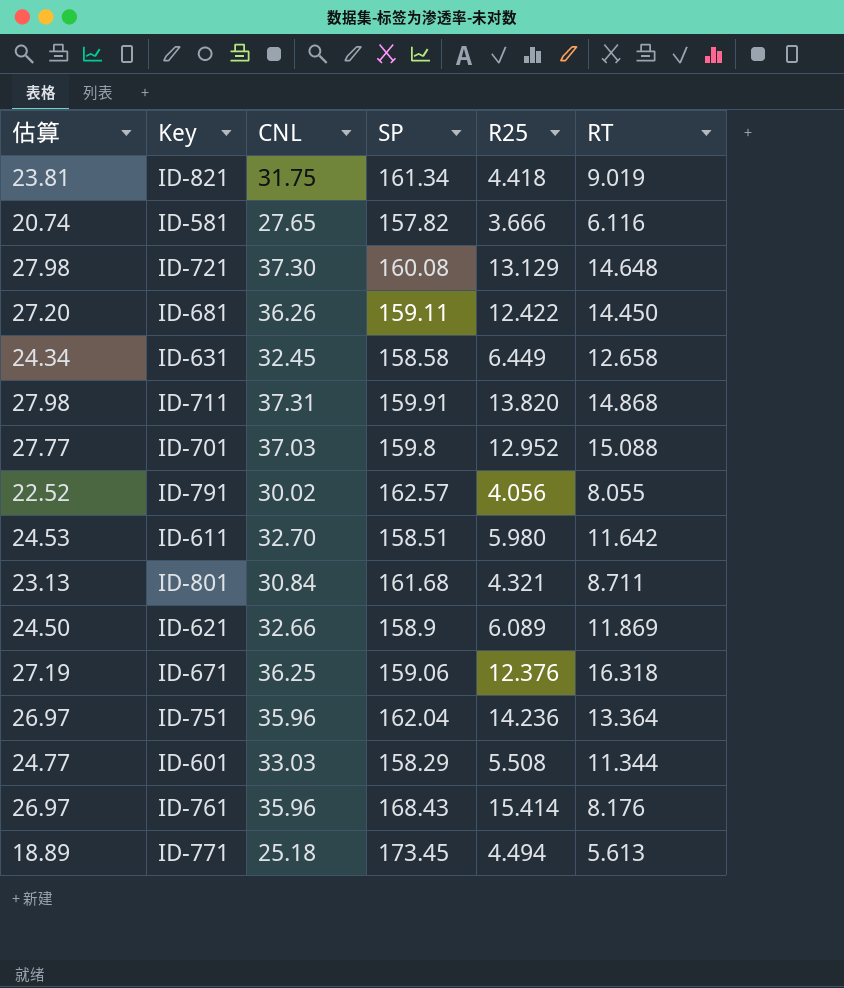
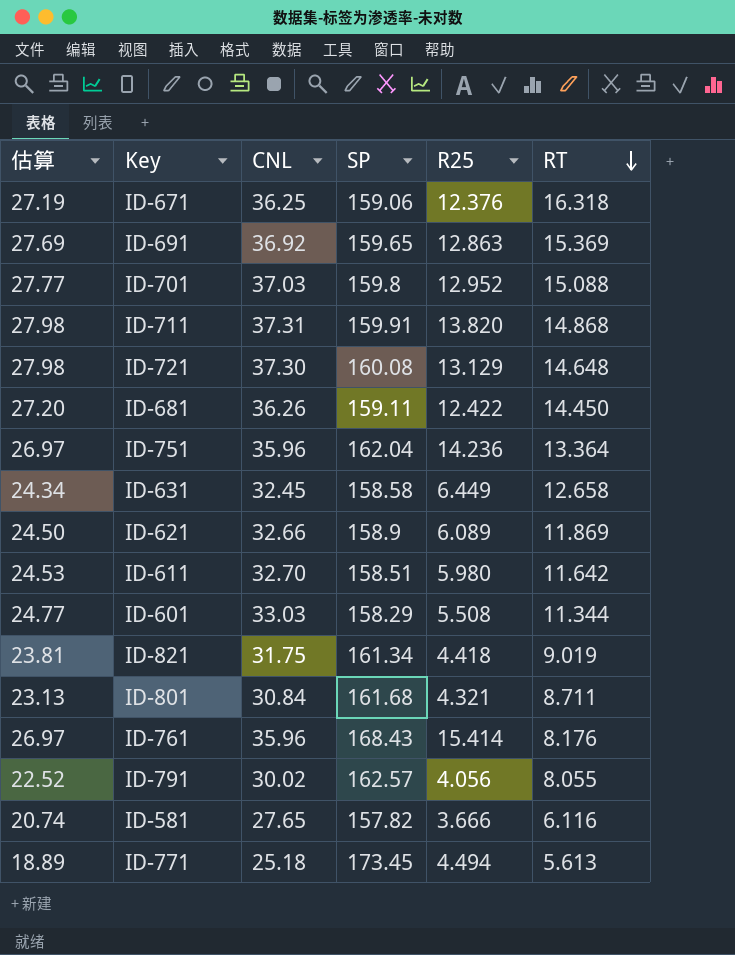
row order: none -> RT descending
row ID-691: none -> 27.69 | 36.92 | 159.65 | 12.863 | 15.369

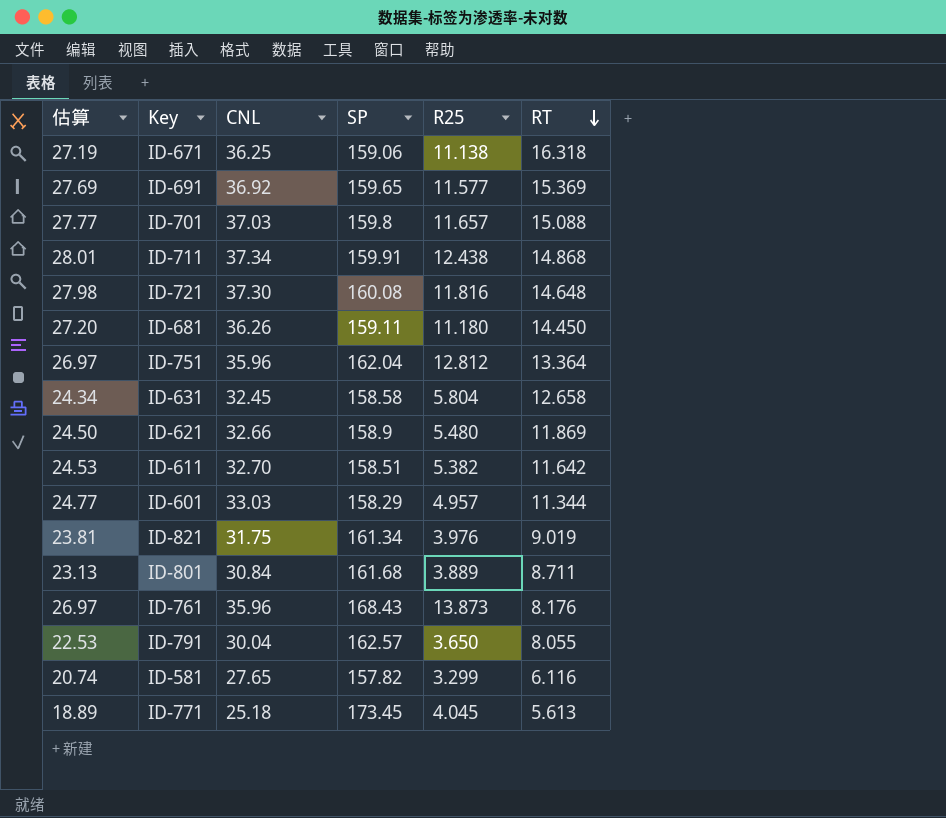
ID-671 | R25: 12.376 -> 11.138
ID-691 | R25: 12.863 -> 11.577
ID-701 | R25: 12.952 -> 11.657
ID-711 | 估算: 27.98 -> 28.01
ID-711 | CNL: 37.31 -> 37.34
ID-711 | R25: 13.820 -> 12.438
ID-721 | R25: 13.129 -> 11.816
ID-681 | R25: 12.422 -> 11.180
ID-751 | R25: 14.236 -> 12.812
ID-631 | R25: 6.449 -> 5.804
ID-621 | R25: 6.089 -> 5.480
ID-611 | R25: 5.980 -> 5.382
ID-601 | R25: 5.508 -> 4.957
ID-821 | R25: 4.418 -> 3.976
ID-801 | R25: 4.321 -> 3.889
ID-761 | R25: 15.414 -> 13.873
ID-791 | 估算: 22.52 -> 22.53
ID-791 | CNL: 30.02 -> 30.04
ID-791 | R25: 4.056 -> 3.650
ID-581 | R25: 3.666 -> 3.299
ID-771 | R25: 4.494 -> 4.045

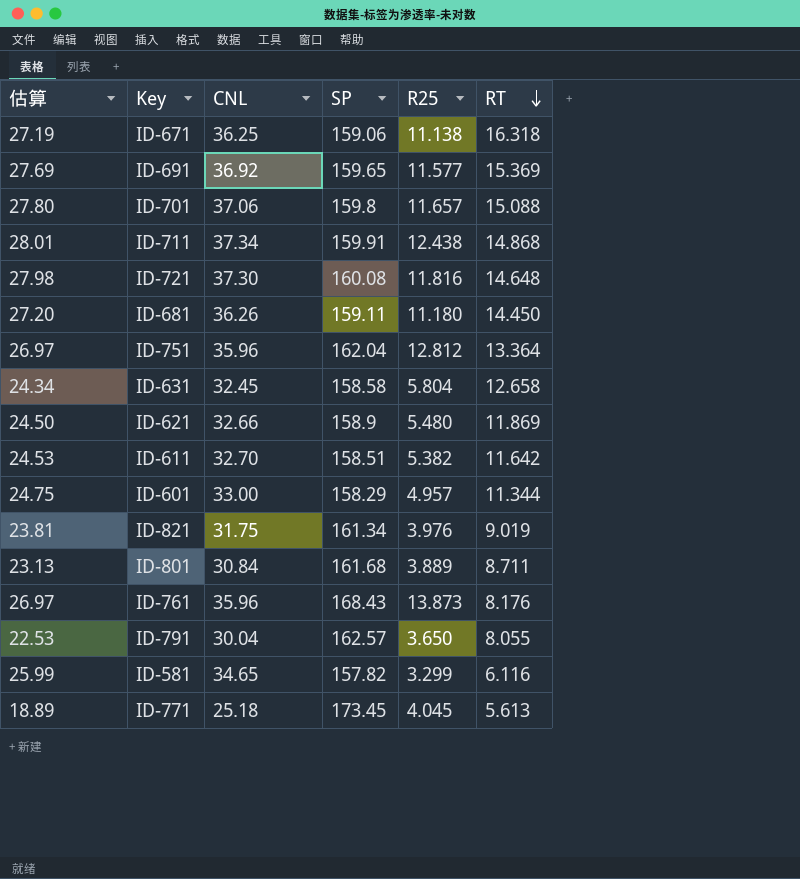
ID-701 | 估算: 27.77 -> 27.80
ID-701 | CNL: 37.03 -> 37.06
ID-601 | 估算: 24.77 -> 24.75
ID-601 | CNL: 33.03 -> 33.00
ID-581 | 估算: 20.74 -> 25.99
ID-581 | CNL: 27.65 -> 34.65

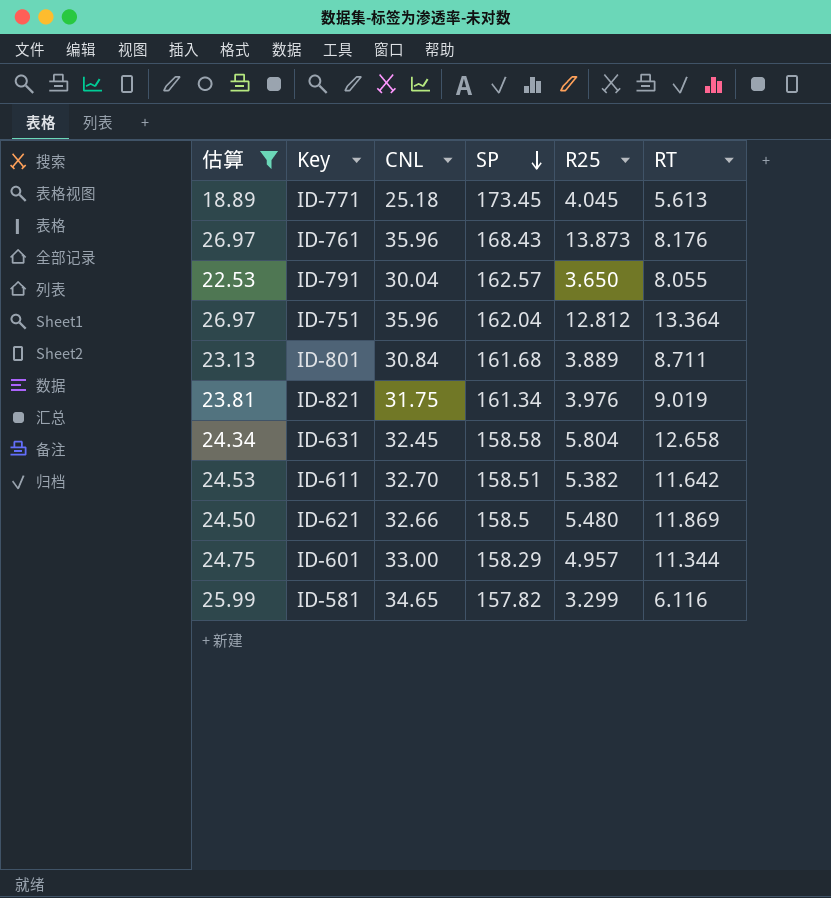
filter: none -> 估算 <= 26.97
row order: RT descending -> SP descending
ID-621 | SP: 158.9 -> 158.5

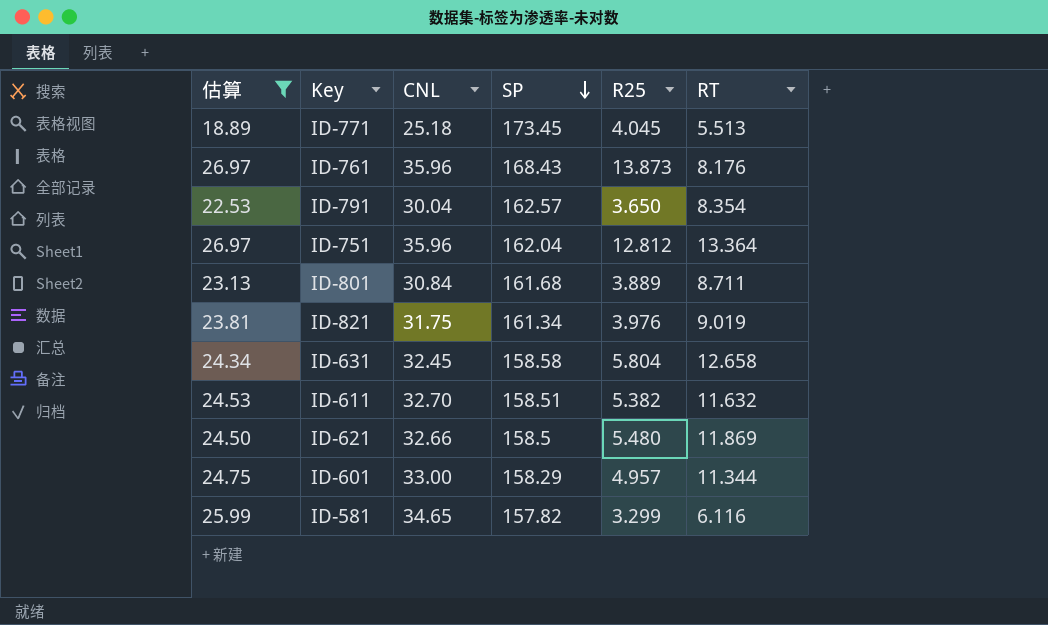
ID-771 | RT: 5.613 -> 5.513
ID-791 | RT: 8.055 -> 8.354
ID-611 | RT: 11.642 -> 11.632

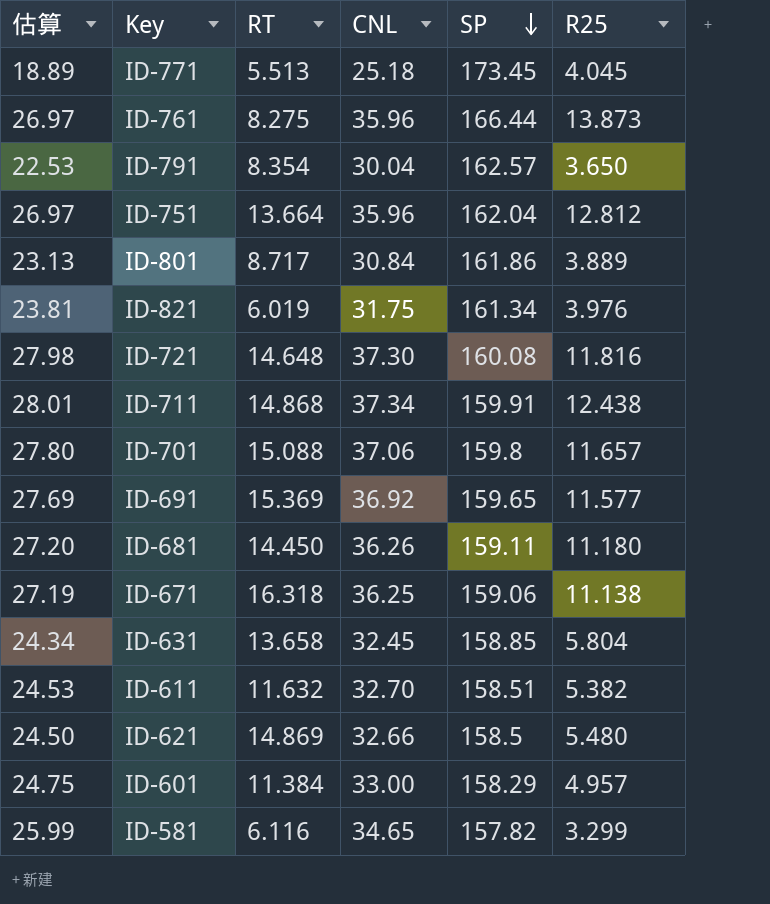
filter: 估算 <= 26.97 -> none
column RT | position: 6 -> 3
ID-761 | RT: 8.176 -> 8.275
ID-761 | SP: 168.43 -> 166.44
ID-751 | RT: 13.364 -> 13.664
ID-801 | RT: 8.711 -> 8.717
ID-801 | SP: 161.68 -> 161.86
ID-821 | RT: 9.019 -> 6.019
ID-631 | RT: 12.658 -> 13.658
ID-631 | SP: 158.58 -> 158.85
ID-621 | RT: 11.869 -> 14.869
ID-601 | RT: 11.344 -> 11.384

